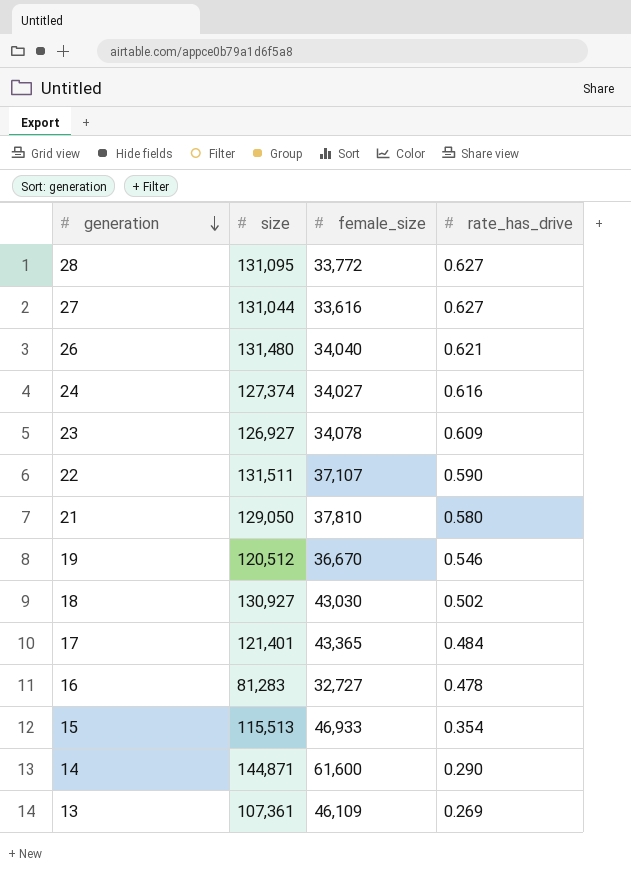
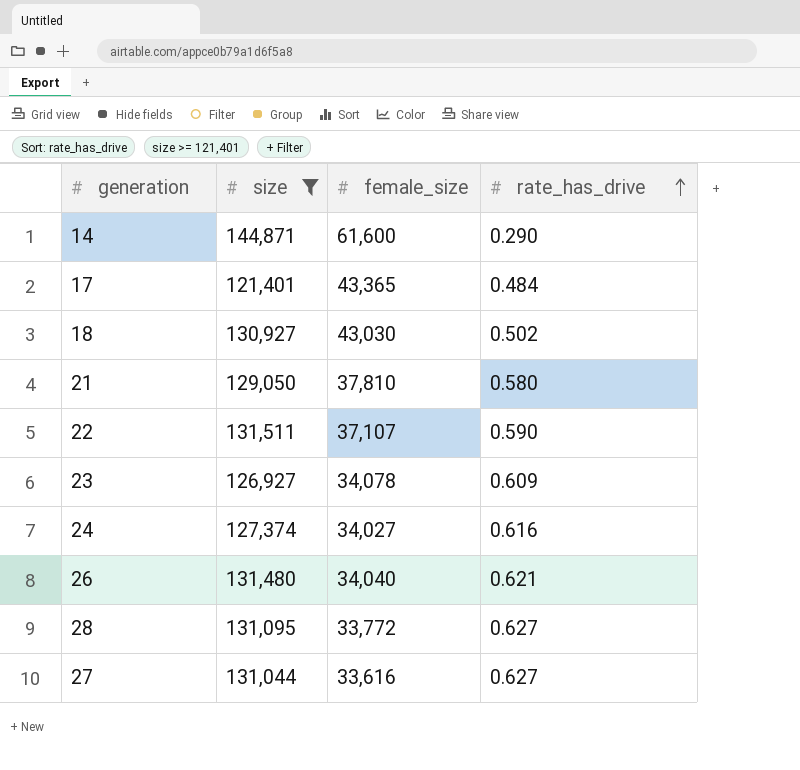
filter: none -> size >= 121,401
row order: generation descending -> rate_has_drive ascending

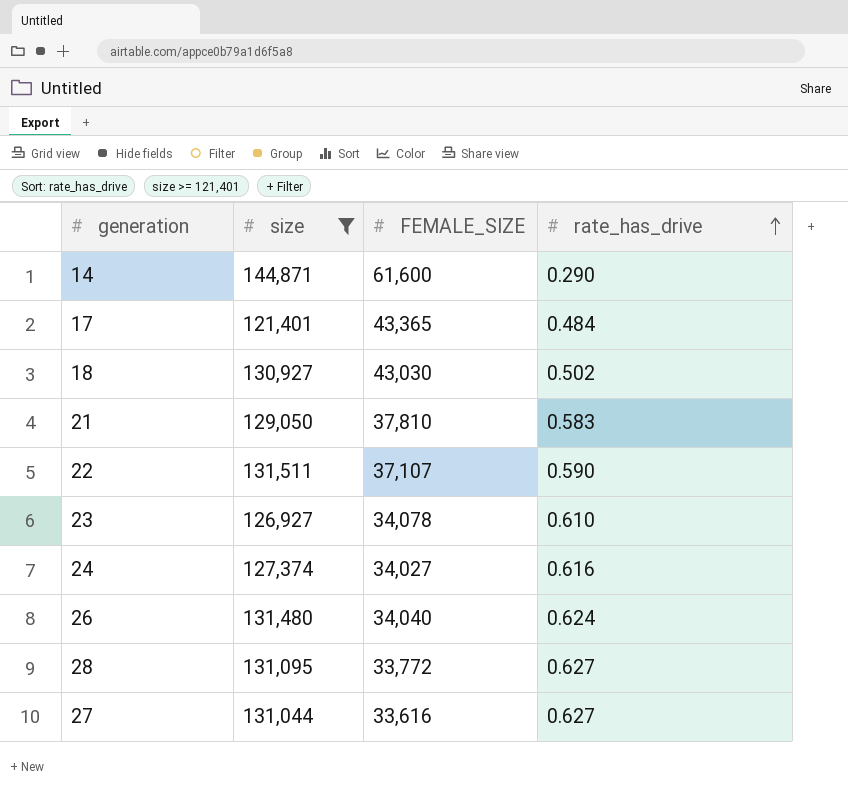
column name: female_size -> FEMALE_SIZE
21 | rate_has_drive: 0.580 -> 0.583
23 | rate_has_drive: 0.609 -> 0.610
26 | rate_has_drive: 0.621 -> 0.624

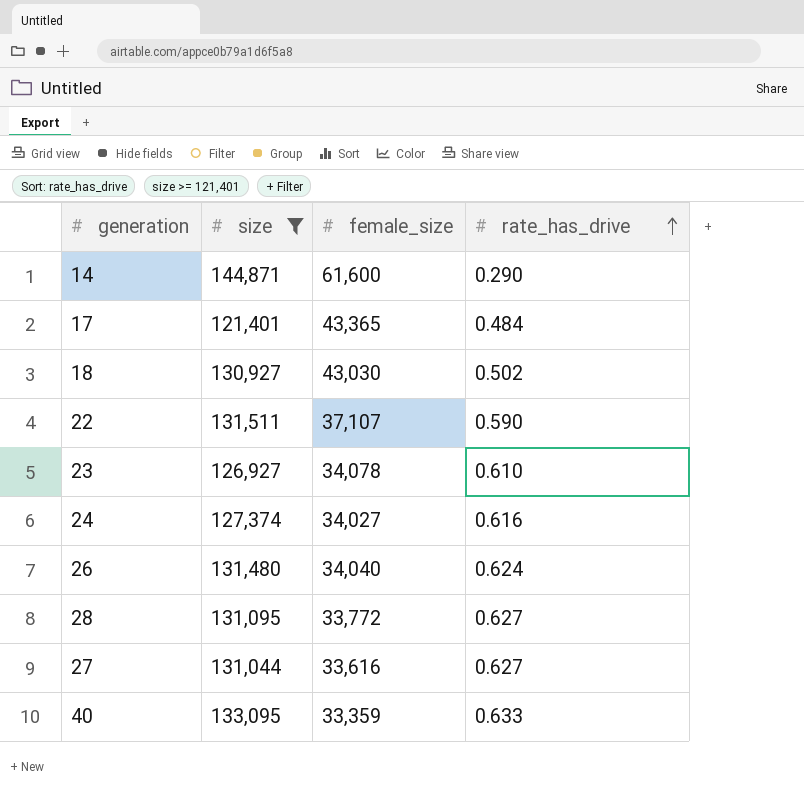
column name: FEMALE_SIZE -> female_size
row 21: 129,050 | 37,810 | 0.583 -> none
row 40: none -> 133,095 | 33,359 | 0.633

